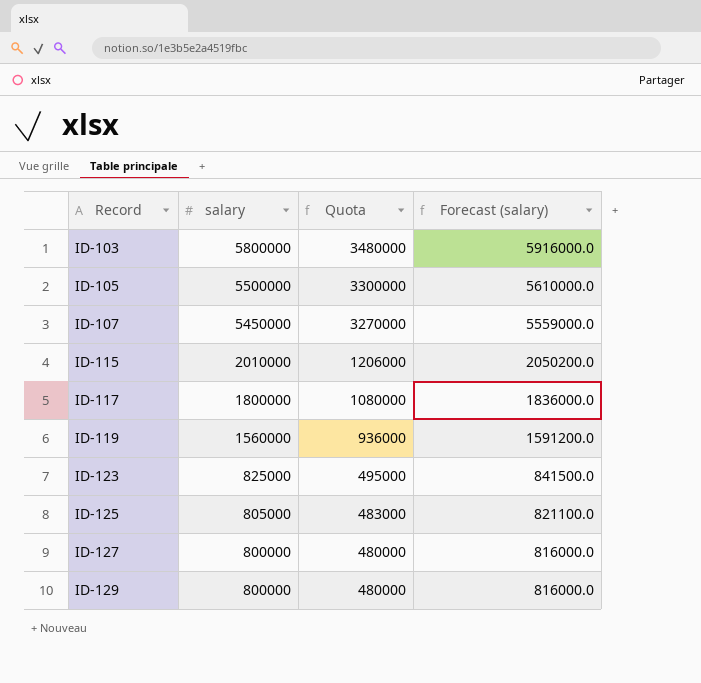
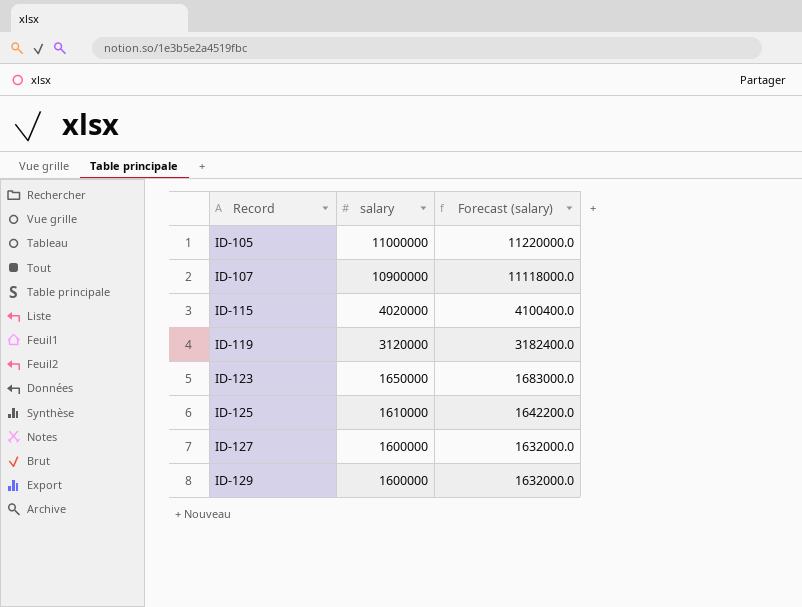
column Quota | formula: [salary] * 0.6 -> none
row ID-103: 5800000 | 3480000 | 5916000.0 -> none
row ID-117: 1800000 | 1080000 | 1836000.0 -> none
ID-105 | salary: 5500000 -> 11000000
ID-105 | Forecast (salary): 5610000.0 -> 11220000.0
ID-107 | salary: 5450000 -> 10900000
ID-107 | Forecast (salary): 5559000.0 -> 11118000.0
ID-115 | salary: 2010000 -> 4020000
ID-115 | Forecast (salary): 2050200.0 -> 4100400.0
ID-119 | salary: 1560000 -> 3120000
ID-119 | Forecast (salary): 1591200.0 -> 3182400.0
ID-123 | salary: 825000 -> 1650000
ID-123 | Forecast (salary): 841500.0 -> 1683000.0
ID-125 | salary: 805000 -> 1610000
ID-125 | Forecast (salary): 821100.0 -> 1642200.0
ID-127 | salary: 800000 -> 1600000
ID-127 | Forecast (salary): 816000.0 -> 1632000.0
ID-129 | salary: 800000 -> 1600000
ID-129 | Forecast (salary): 816000.0 -> 1632000.0

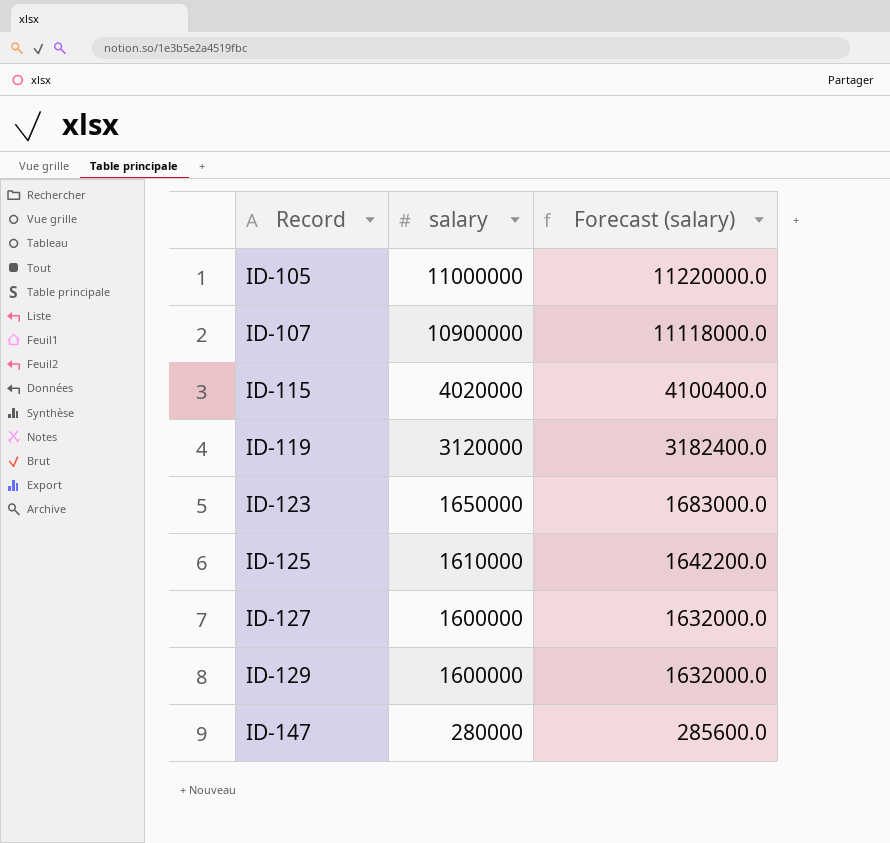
row ID-147: none -> 280000 | 285600.0

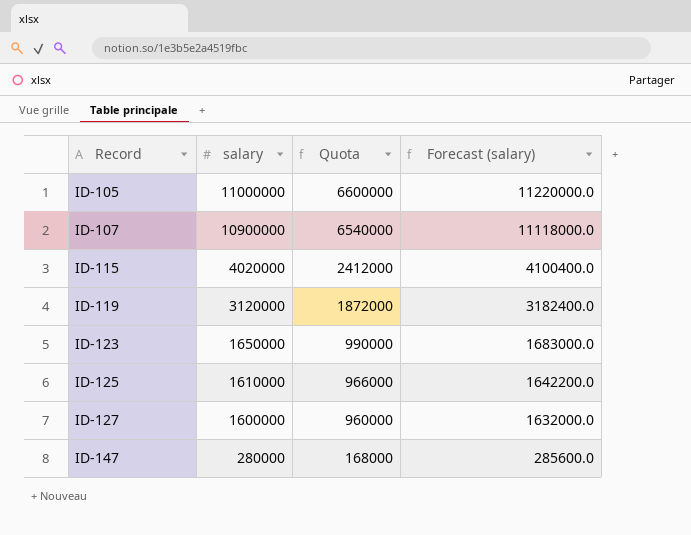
column Quota | formula: none -> [salary] * 0.6
row ID-129: 1600000 | 1632000.0 -> none

